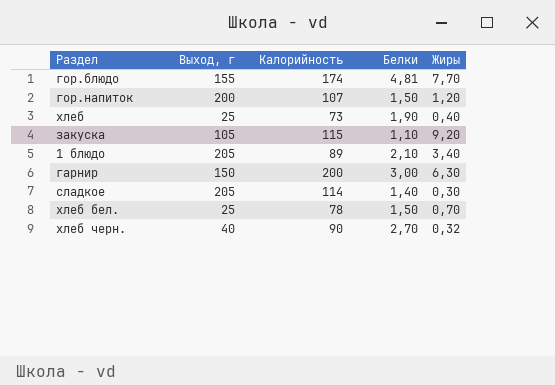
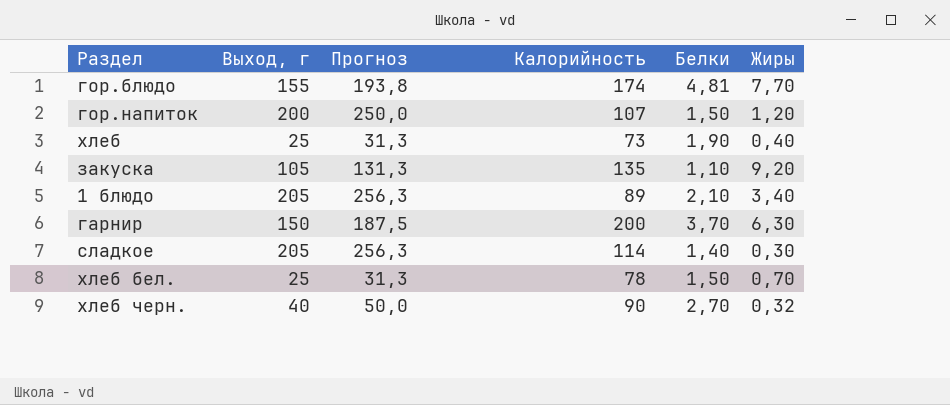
column Прогноз | formula: none -> [Выход, г] * 1,25
закуска | Калорийность: 115 -> 135
гарнир | Белки: 3,00 -> 3,70

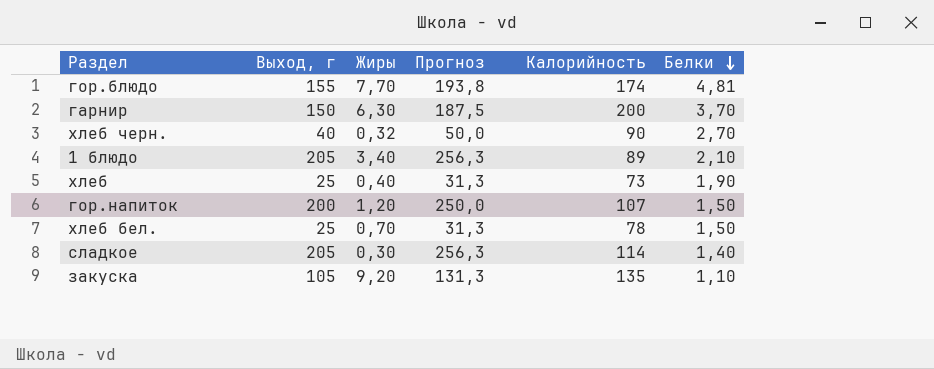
row order: none -> Белки descending
column Жиры | position: 6 -> 3

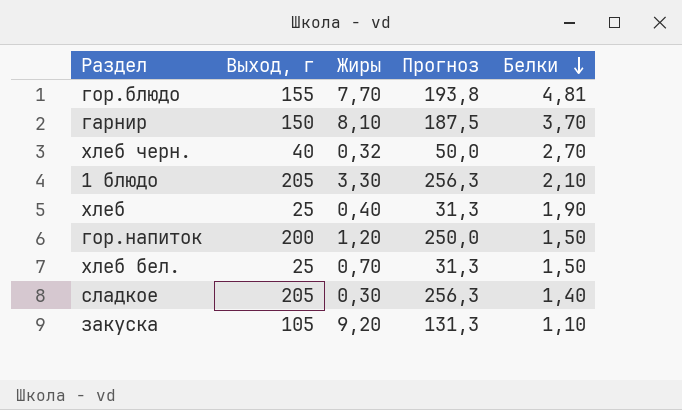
column Калорийность | position: 5 -> none
гарнир | Жиры: 6,30 -> 8,10
1 блюдо | Жиры: 3,40 -> 3,30

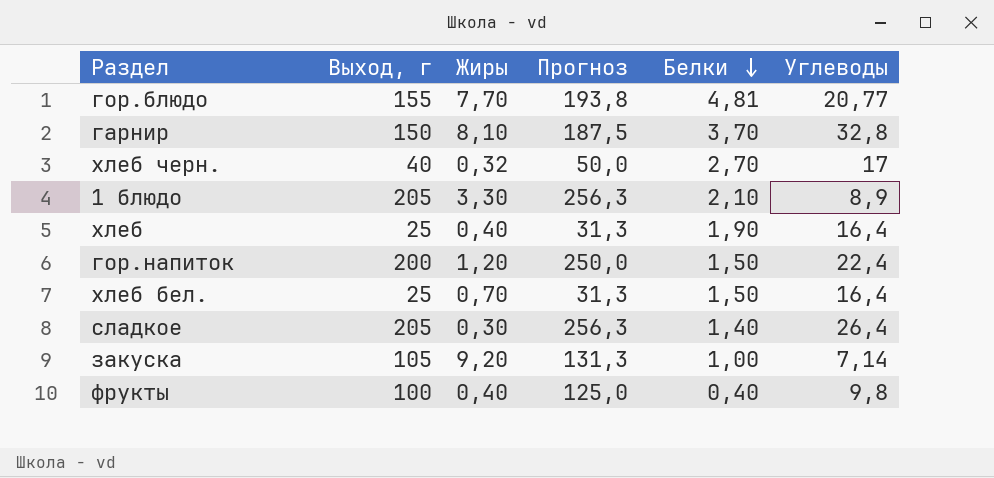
column Углеводы | position: none -> 6
закуска | Белки: 1,10 -> 1,00
row фрукты: none -> 100 | 0,40 | 125,0 | 0,40 | 9,8

